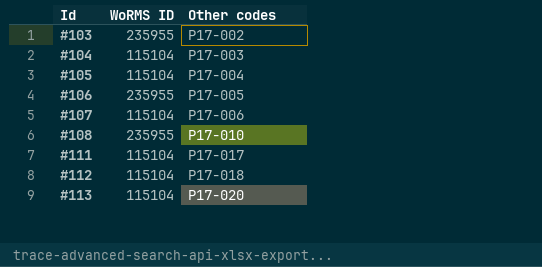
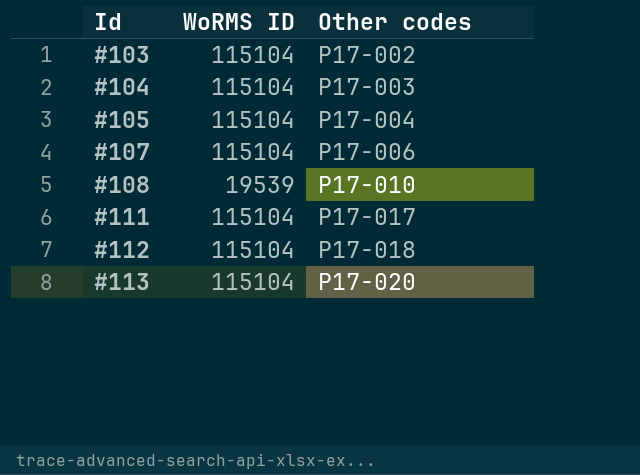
row #106: 235955 | P17-005 -> none
#103 | WoRMS ID: 235955 -> 115104
#108 | WoRMS ID: 235955 -> 19539

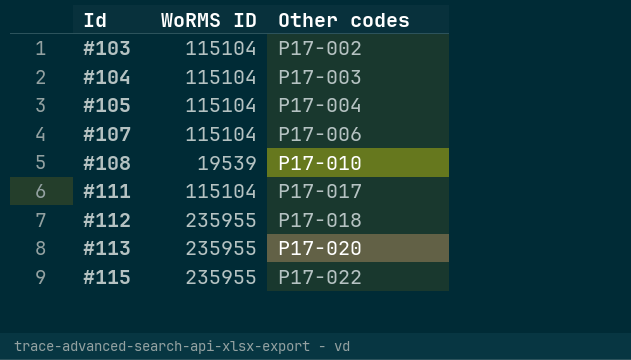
#112 | WoRMS ID: 115104 -> 235955
#113 | WoRMS ID: 115104 -> 235955
row #115: none -> 235955 | P17-022

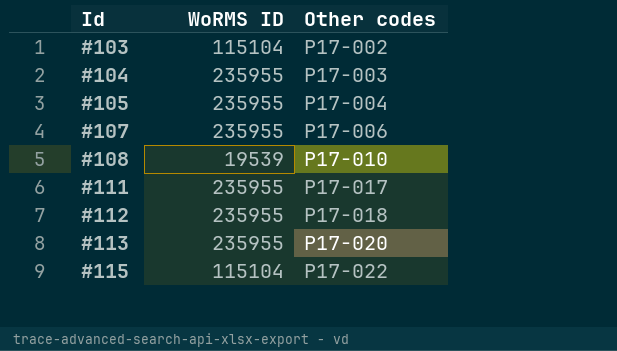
#104 | WoRMS ID: 115104 -> 235955
#105 | WoRMS ID: 115104 -> 235955
#107 | WoRMS ID: 115104 -> 235955
#111 | WoRMS ID: 115104 -> 235955
#115 | WoRMS ID: 235955 -> 115104

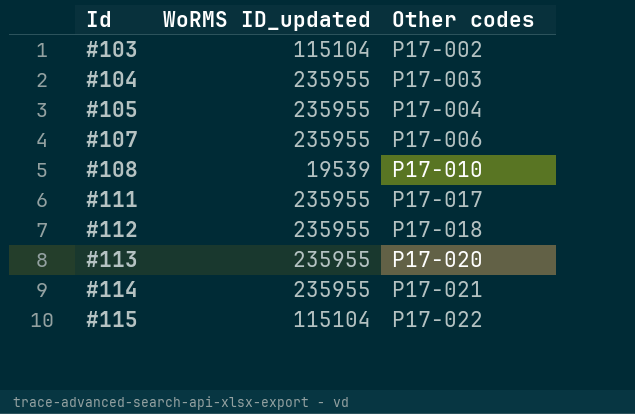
column name: WoRMS ID -> WoRMS ID_updated
row #114: none -> 235955 | P17-021

